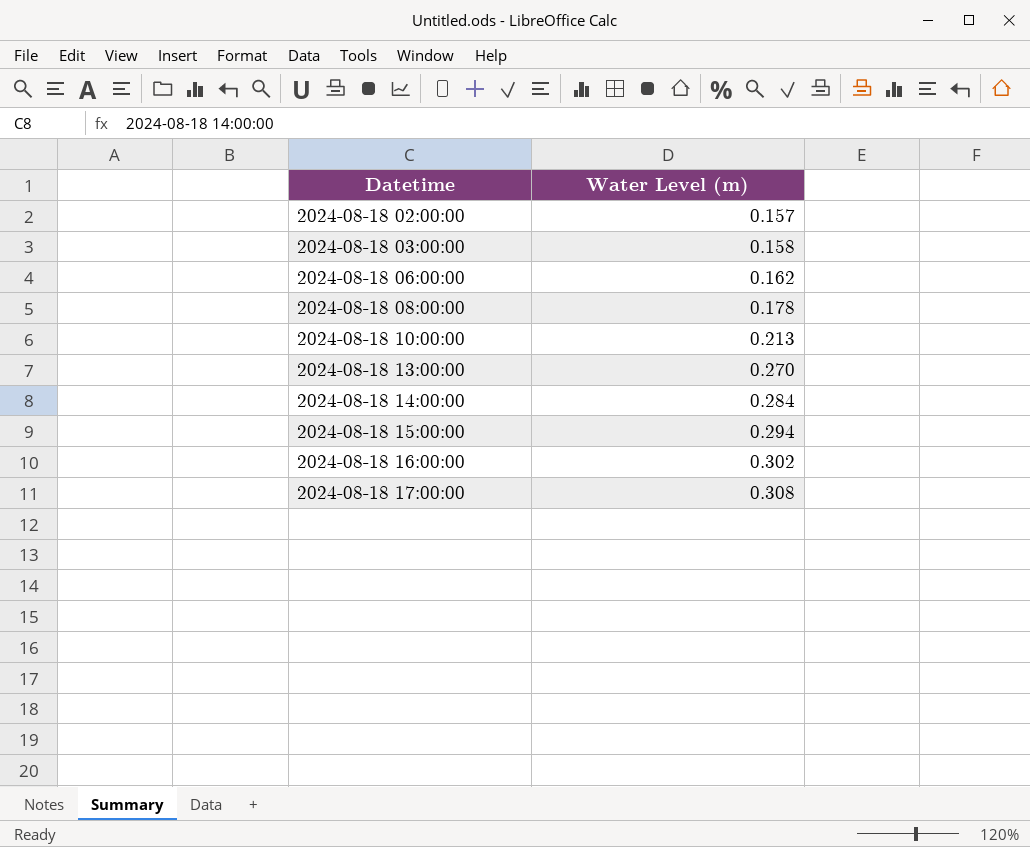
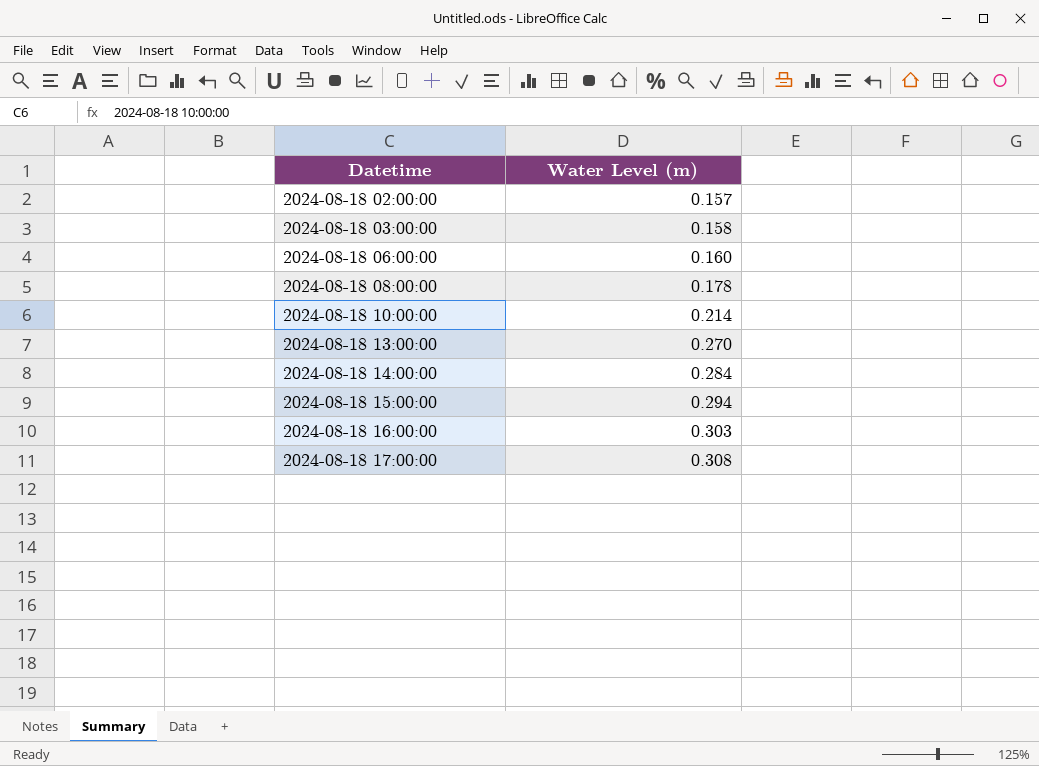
2024-08-18 06:00:00 | Water Level (m): 0.162 -> 0.160
2024-08-18 10:00:00 | Water Level (m): 0.213 -> 0.214
2024-08-18 16:00:00 | Water Level (m): 0.302 -> 0.303

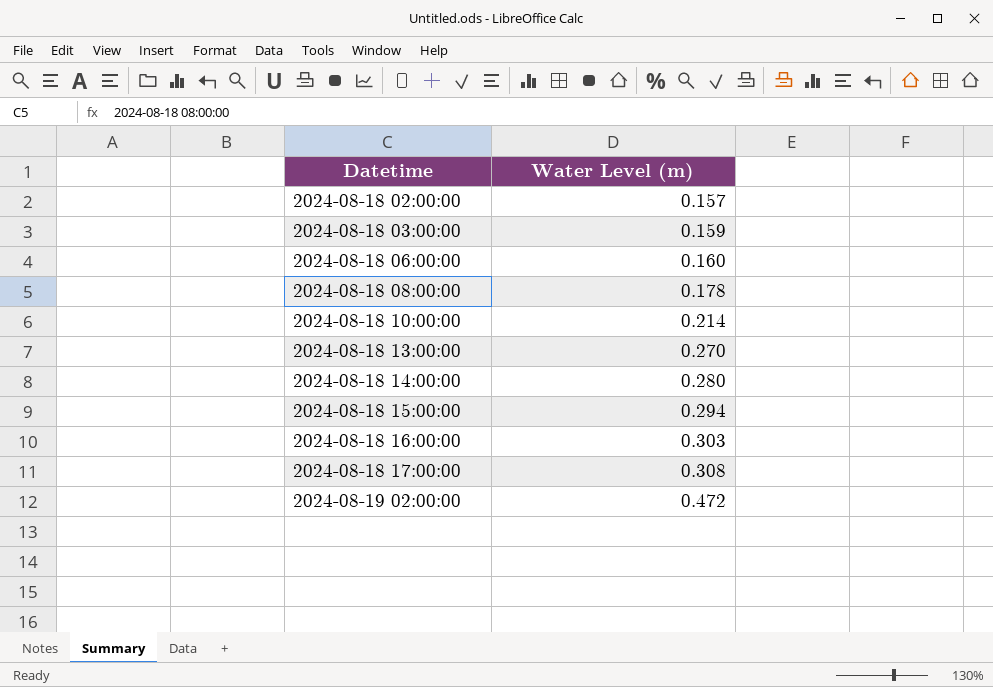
2024-08-18 03:00:00 | Water Level (m): 0.158 -> 0.159
2024-08-18 14:00:00 | Water Level (m): 0.284 -> 0.280
row 2024-08-19 02:00:00: none -> 0.472

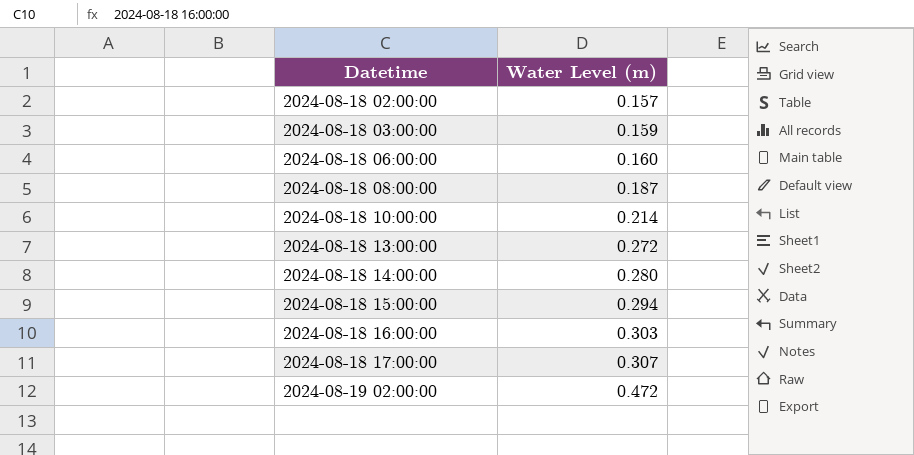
2024-08-18 08:00:00 | Water Level (m): 0.178 -> 0.187
2024-08-18 13:00:00 | Water Level (m): 0.270 -> 0.272
2024-08-18 17:00:00 | Water Level (m): 0.308 -> 0.307

